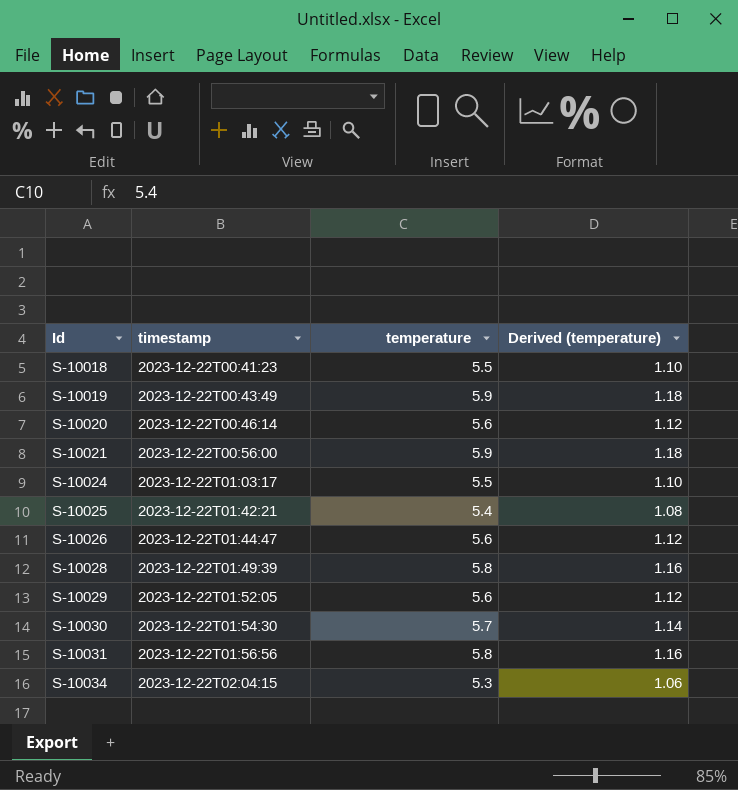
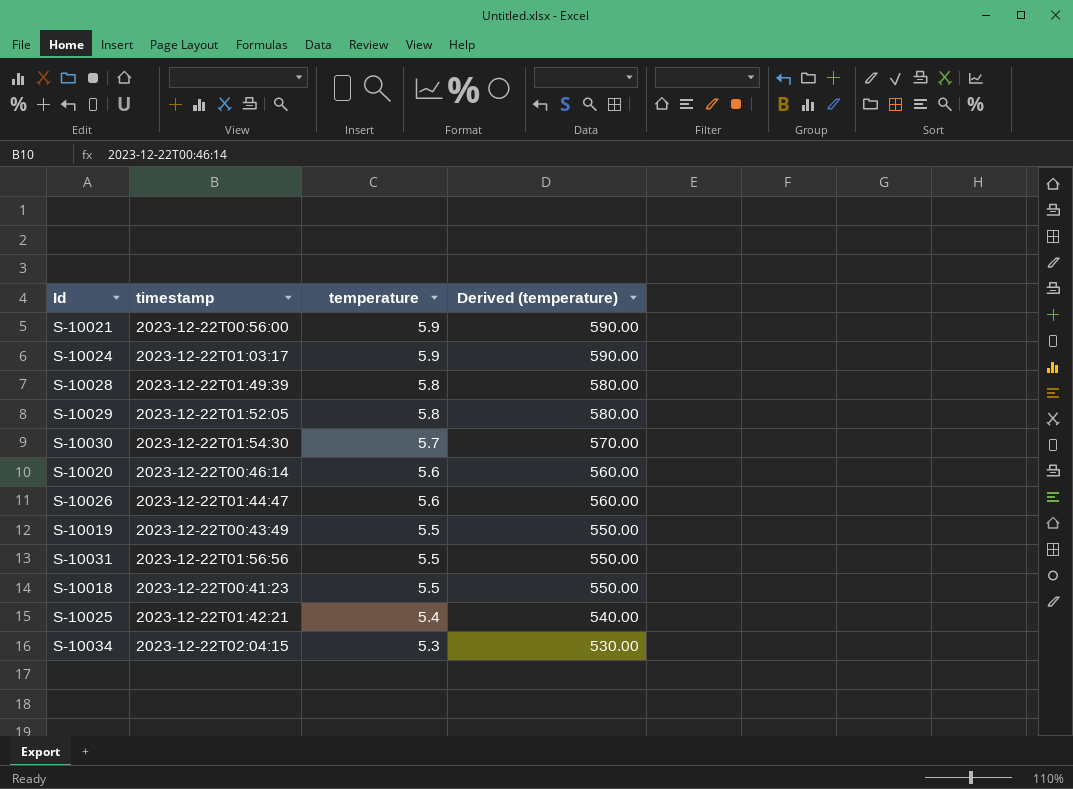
row order: Id ascending -> temperature descending
column Derived (temperature) | formula: [temperature] * 0.2 -> [temperature] * 100
S-10024 | temperature: 5.5 -> 5.9
S-10029 | temperature: 5.6 -> 5.8
S-10019 | temperature: 5.9 -> 5.5
S-10031 | temperature: 5.8 -> 5.5

